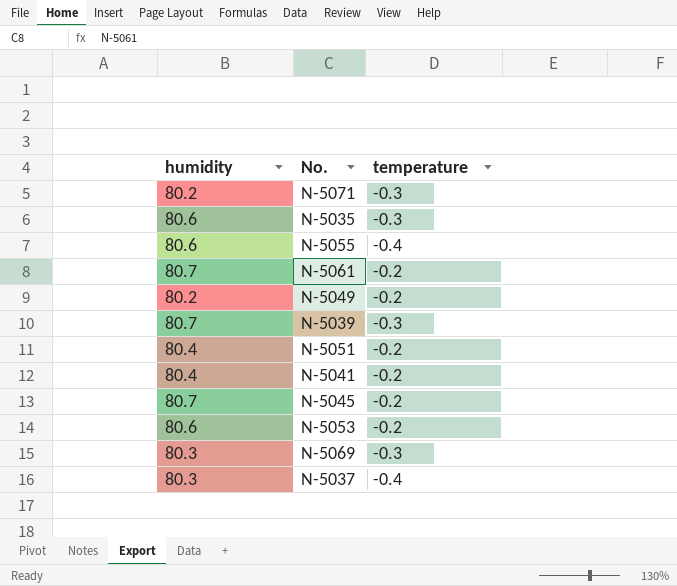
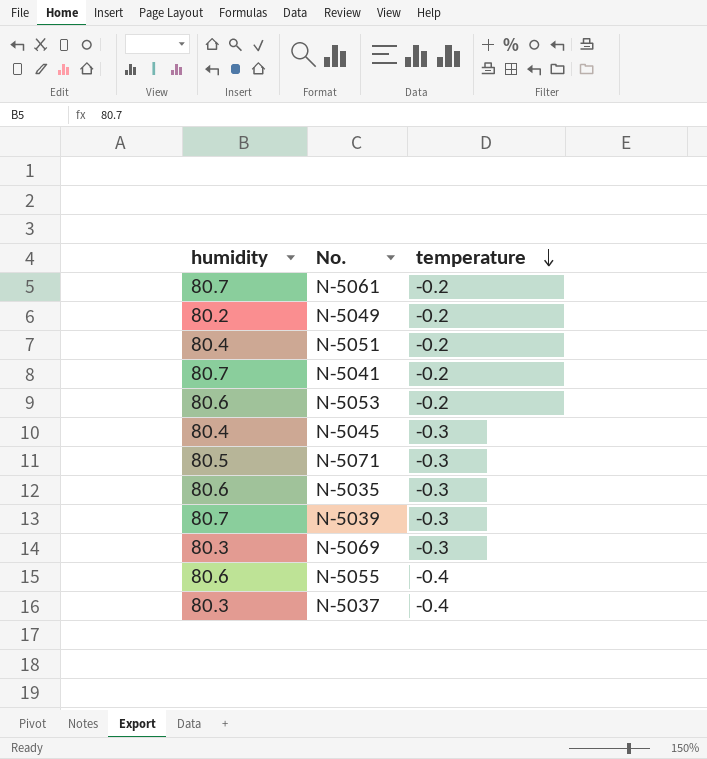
row order: none -> temperature descending
N-5041 | humidity: 80.4 -> 80.7
N-5045 | humidity: 80.7 -> 80.4
N-5045 | temperature: -0.2 -> -0.3
N-5071 | humidity: 80.2 -> 80.5

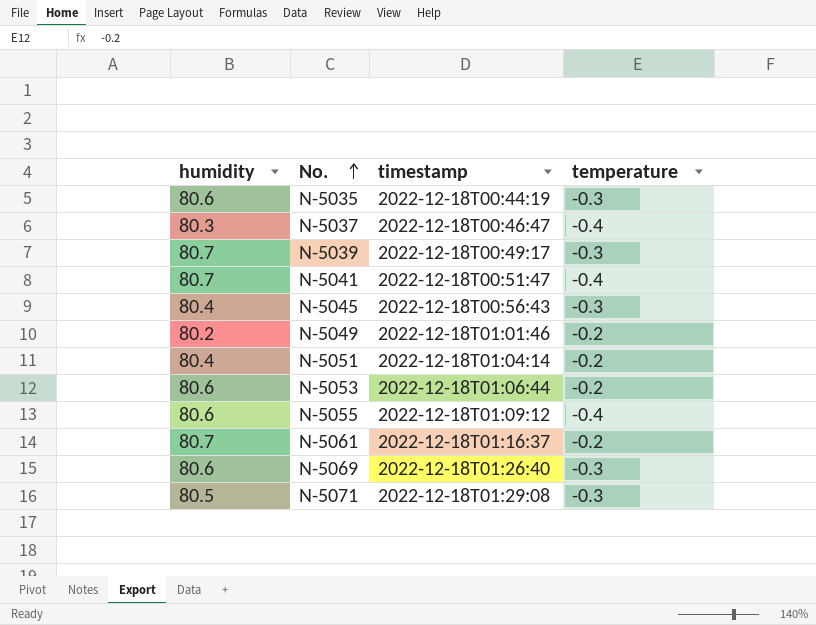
row order: temperature descending -> No. ascending
column timestamp | position: none -> 3
N-5041 | temperature: -0.2 -> -0.4
N-5069 | humidity: 80.3 -> 80.6

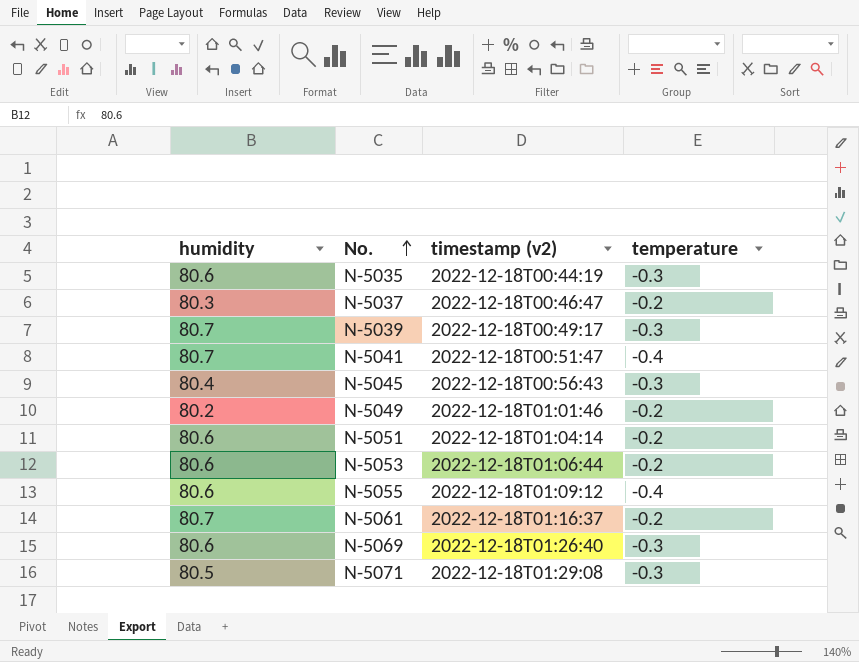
column name: timestamp -> timestamp (v2)
N-5037 | temperature: -0.4 -> -0.2
N-5051 | humidity: 80.4 -> 80.6

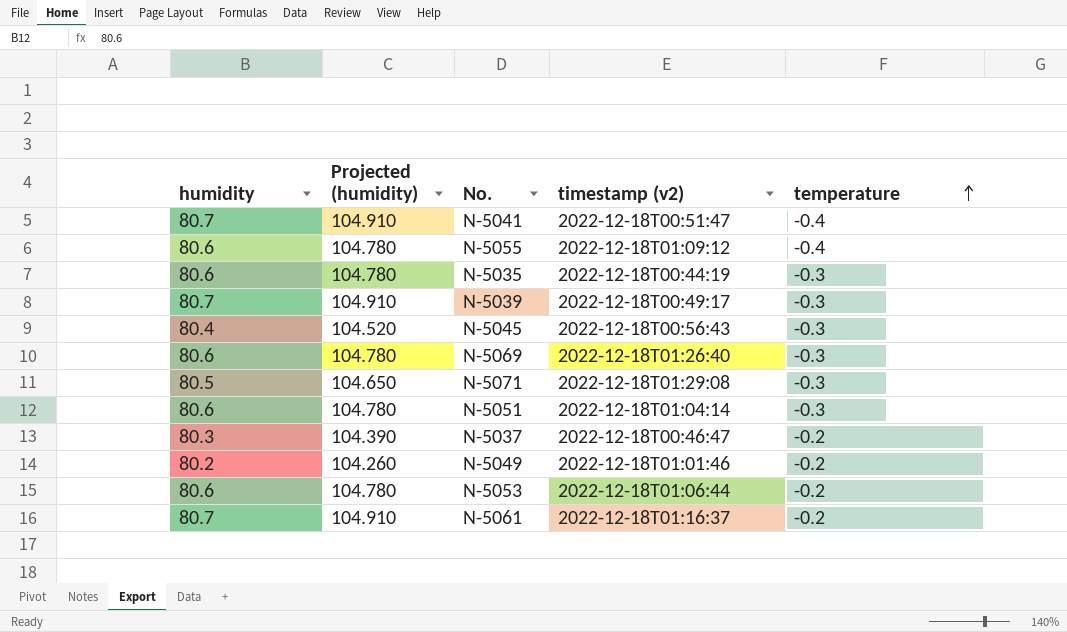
row order: No. ascending -> temperature ascending
column Projected (humidity) | formula: none -> [humidity] * 1.3
N-5051 | temperature: -0.2 -> -0.3

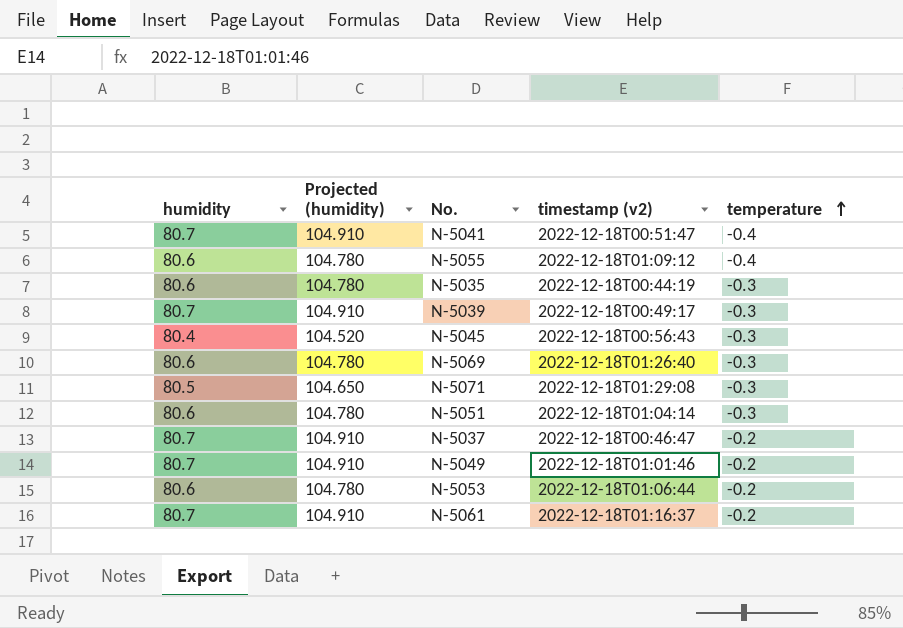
N-5037 | humidity: 80.3 -> 80.7
N-5037 | Projected (humidity): 104.390 -> 104.910
N-5049 | humidity: 80.2 -> 80.7
N-5049 | Projected (humidity): 104.260 -> 104.910

